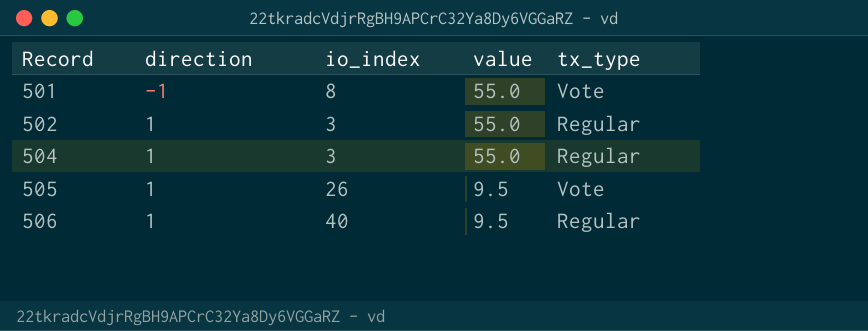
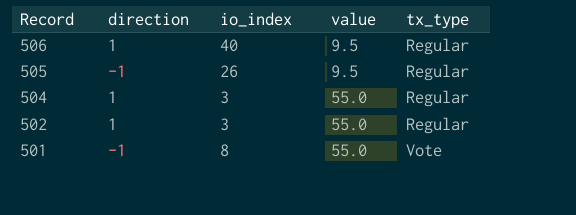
row order: Record ascending -> Record descending
505 | direction: 1 -> -1
505 | tx_type: Vote -> Regular

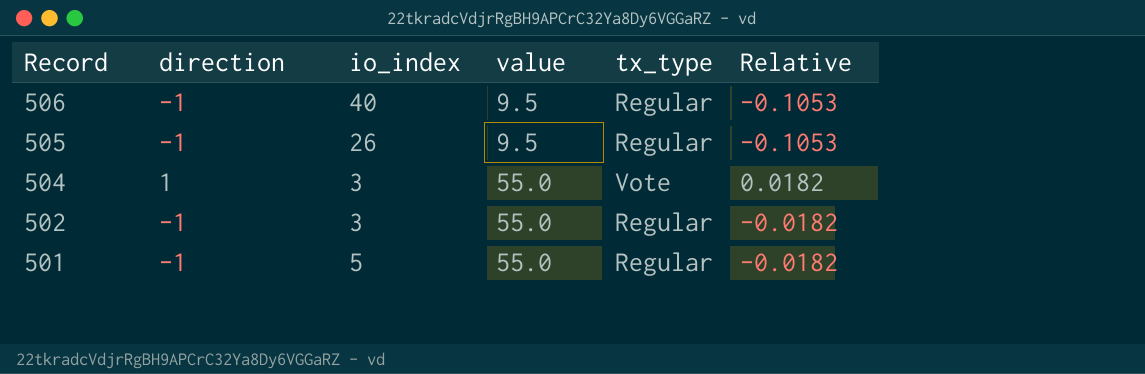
column Relative | formula: none -> [direction] / [value]
506 | direction: 1 -> -1
504 | tx_type: Regular -> Vote
502 | direction: 1 -> -1
501 | io_index: 8 -> 5
501 | tx_type: Vote -> Regular

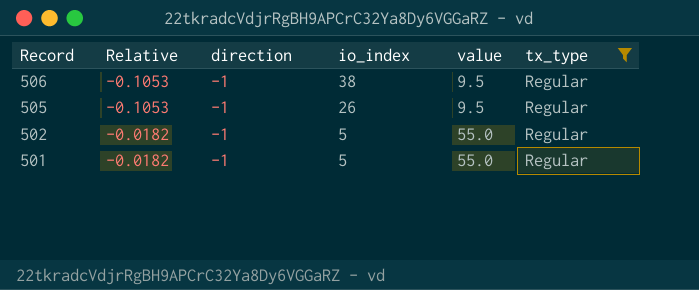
filter: none -> tx_type = Regular
column Relative | position: 6 -> 2
506 | io_index: 40 -> 38
502 | io_index: 3 -> 5

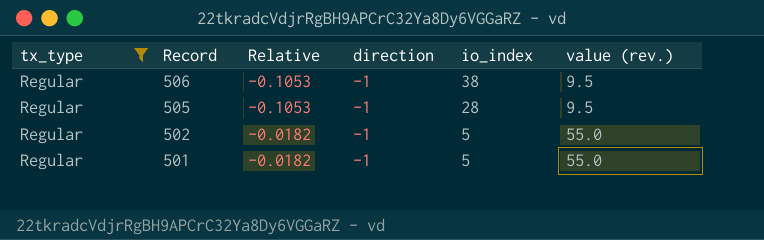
column tx_type | position: 6 -> 1
column name: value -> value (rev.)
505 | io_index: 26 -> 28

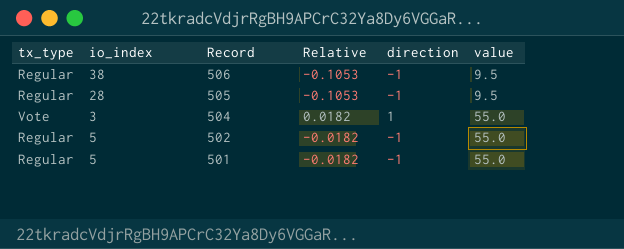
filter: tx_type = Regular -> none
column io_index | position: 5 -> 2
column name: value (rev.) -> value

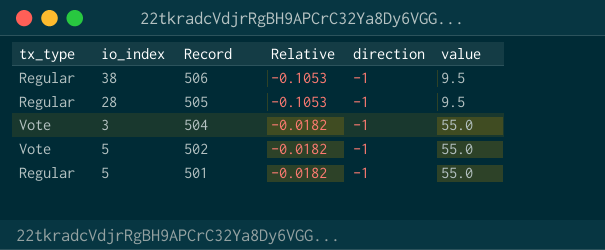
504 | Relative: 0.0182 -> -0.0182
504 | direction: 1 -> -1
502 | tx_type: Regular -> Vote

